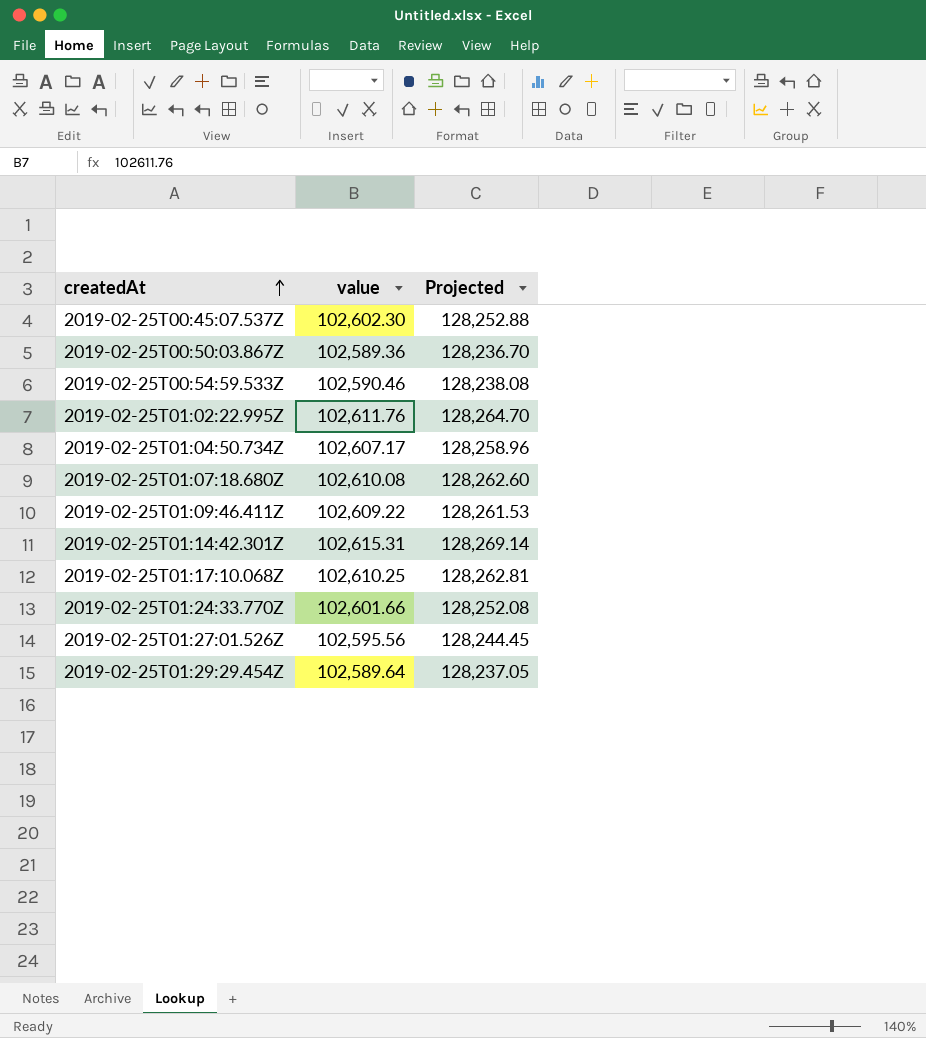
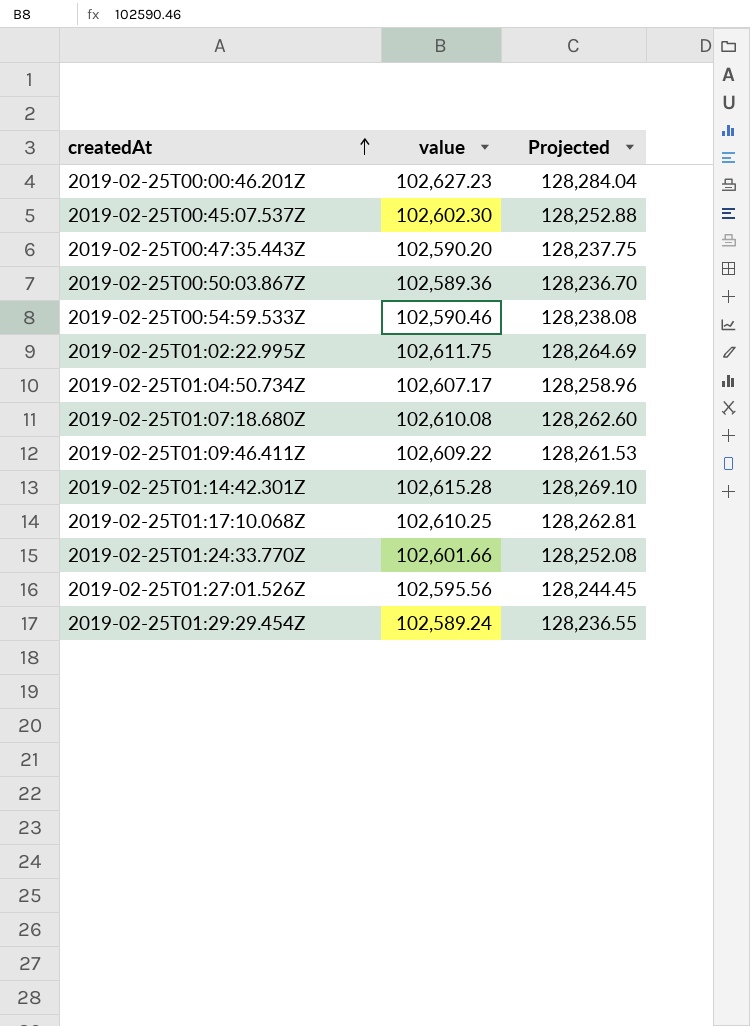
row 2019-02-25T00:00:46.201Z: none -> 102,627.23 | 128,284.04
row 2019-02-25T00:47:35.443Z: none -> 102,590.20 | 128,237.75
2019-02-25T01:02:22.995Z | value: 102,611.76 -> 102,611.75
2019-02-25T01:02:22.995Z | Projected: 128,264.70 -> 128,264.69
2019-02-25T01:14:42.301Z | value: 102,615.31 -> 102,615.28
2019-02-25T01:14:42.301Z | Projected: 128,269.14 -> 128,269.10
2019-02-25T01:29:29.454Z | value: 102,589.64 -> 102,589.24
2019-02-25T01:29:29.454Z | Projected: 128,237.05 -> 128,236.55

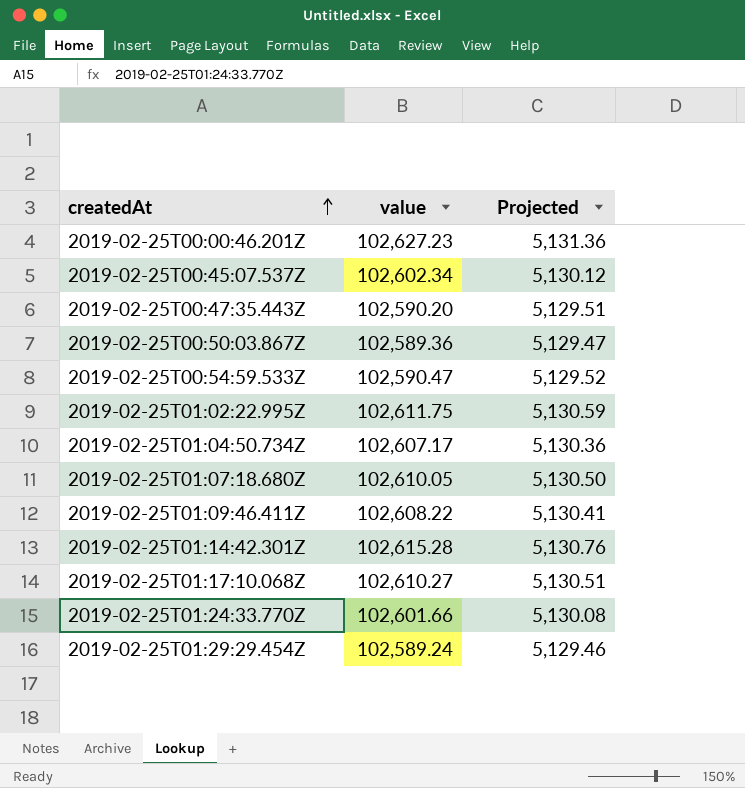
column Projected | formula: [value] * 1.25 -> [value] * 0.05
row 2019-02-25T01:27:01.526Z: 102,595.56 | 128,244.45 -> none
2019-02-25T00:45:07.537Z | value: 102,602.30 -> 102,602.34
2019-02-25T00:54:59.533Z | value: 102,590.46 -> 102,590.47
2019-02-25T01:07:18.680Z | value: 102,610.08 -> 102,610.05
2019-02-25T01:09:46.411Z | value: 102,609.22 -> 102,608.22
2019-02-25T01:17:10.068Z | value: 102,610.25 -> 102,610.27

